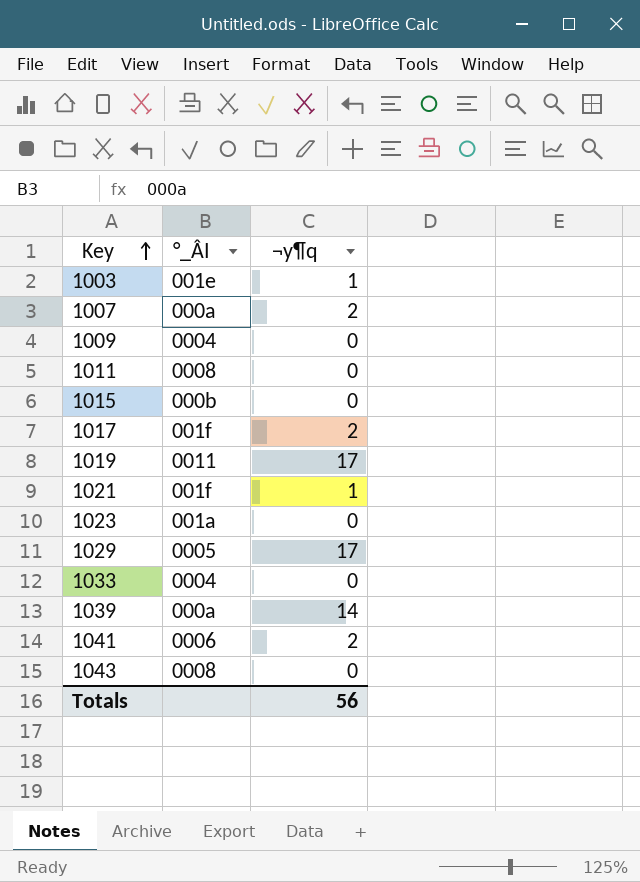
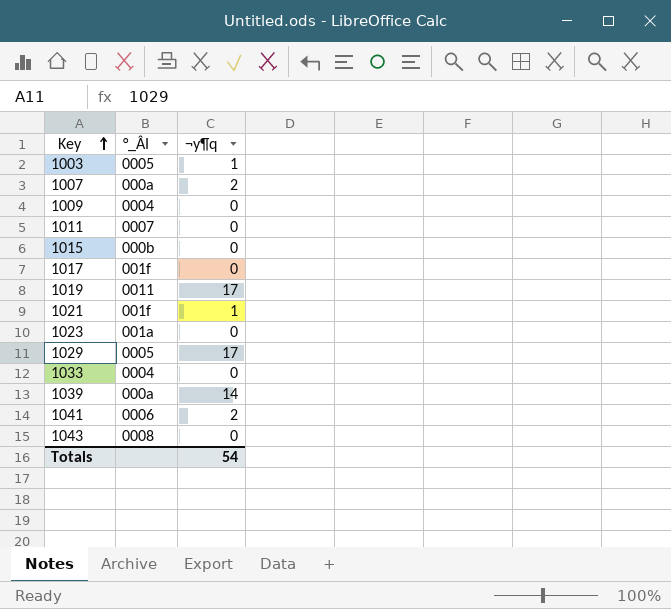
1003 | °_ÂI: 001e -> 0005
1011 | °_ÂI: 0008 -> 0007
1017 | ¬y¶q: 2 -> 0
Totals | ¬y¶q: 56 -> 54

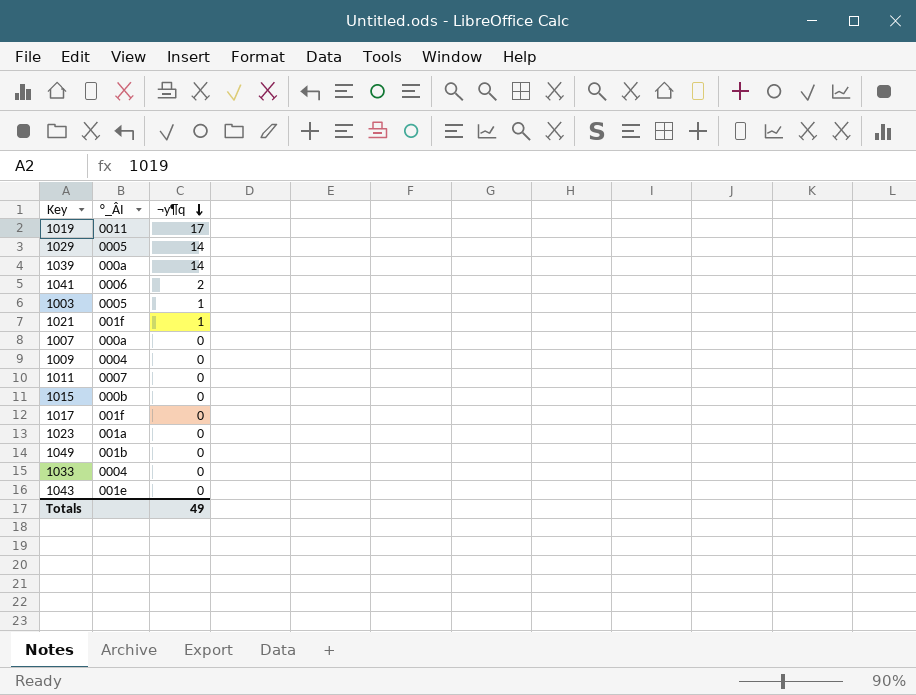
row order: Key ascending -> ¬y¶q descending
1029 | ¬y¶q: 17 -> 14
1007 | ¬y¶q: 2 -> 0
row 1049: none -> 001b | 0
1043 | °_ÂI: 0008 -> 001e
Totals | ¬y¶q: 54 -> 49

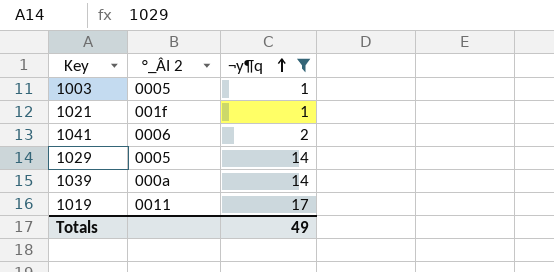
filter: none -> ¬y¶q != 0
row order: ¬y¶q descending -> ¬y¶q ascending
column name: °_ÂI -> °_ÂI 2

